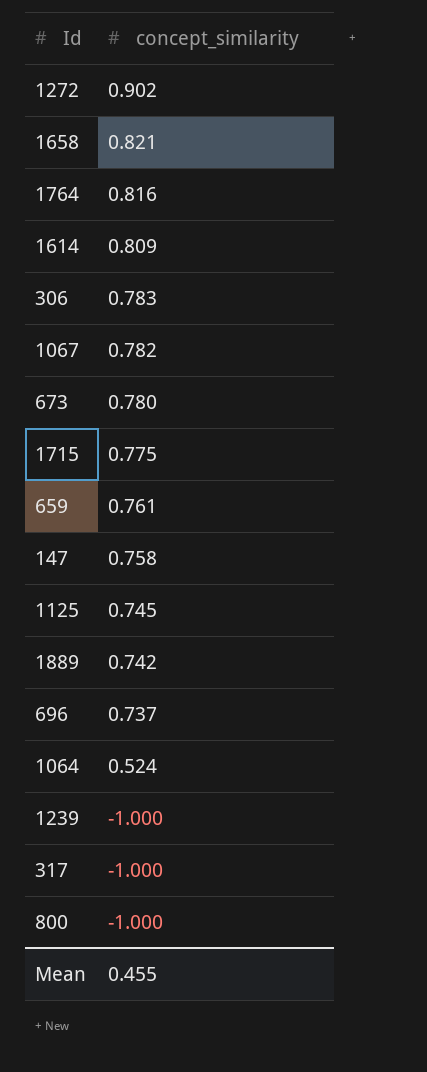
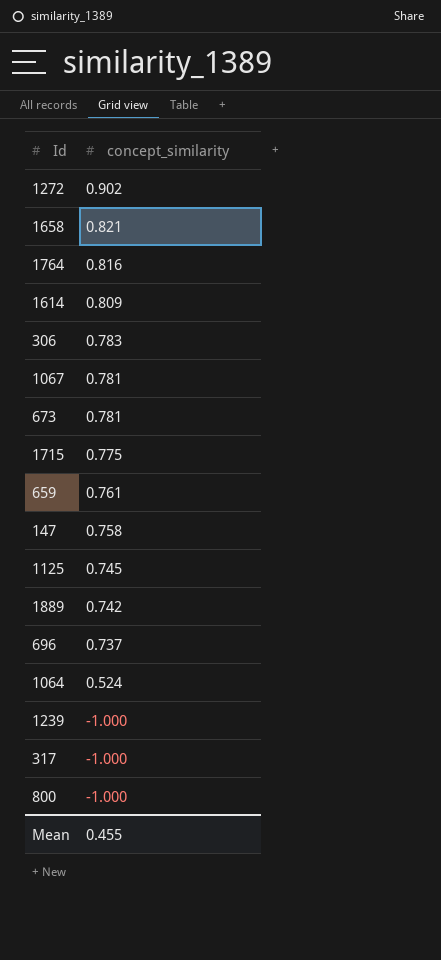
1067 | concept_similarity: 0.782 -> 0.781
673 | concept_similarity: 0.780 -> 0.781

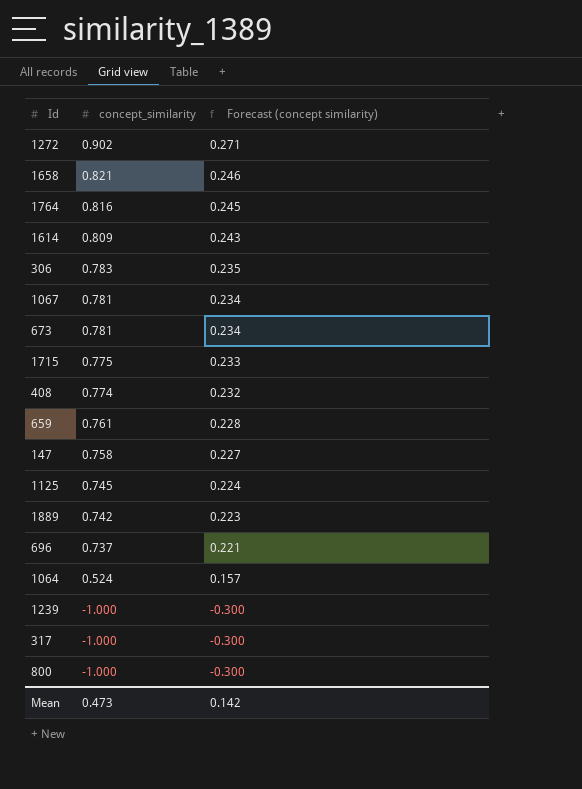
column Forecast (concept similarity) | formula: none -> [concept_similarity] * 0.3
row 408: none -> 0.774 | 0.232
Mean | concept_similarity: 0.455 -> 0.473

